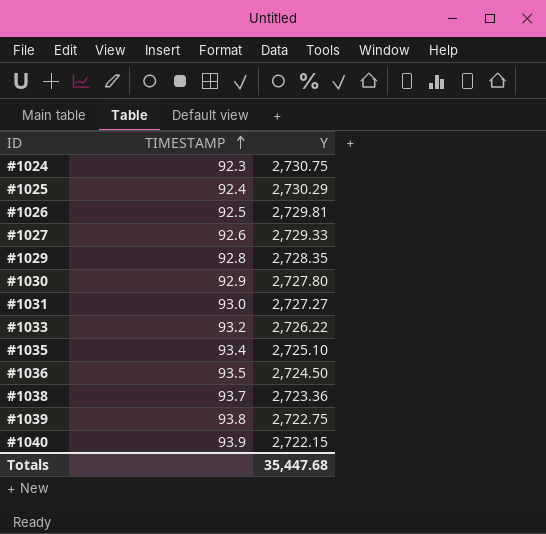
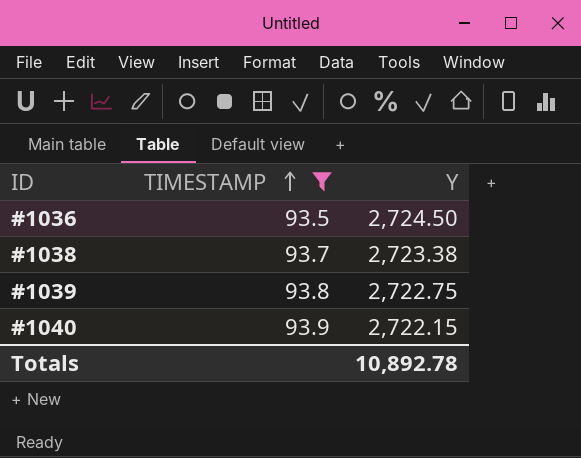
filter: none -> TIMESTAMP >= 93.5
#1038 | Y: 2,723.36 -> 2,723.38
Totals | Y: 35,447.68 -> 10,892.78

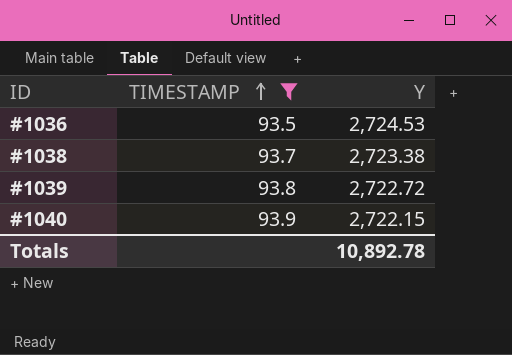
#1036 | Y: 2,724.50 -> 2,724.53
#1039 | Y: 2,722.75 -> 2,722.72

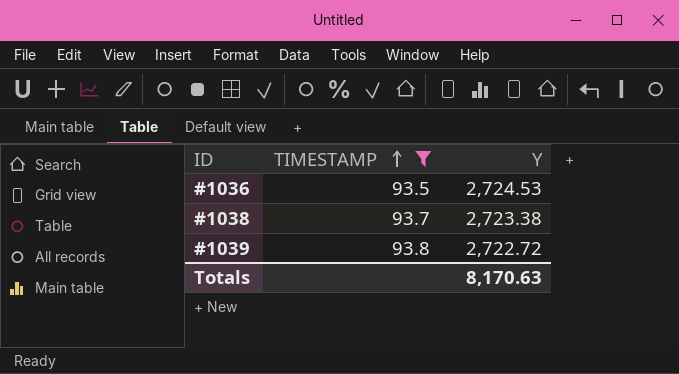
row #1040: 93.9 | 2,722.15 -> none
Totals | Y: 10,892.78 -> 8,170.63

